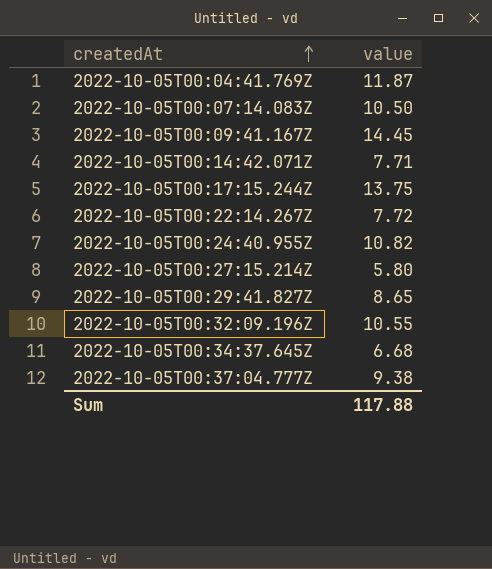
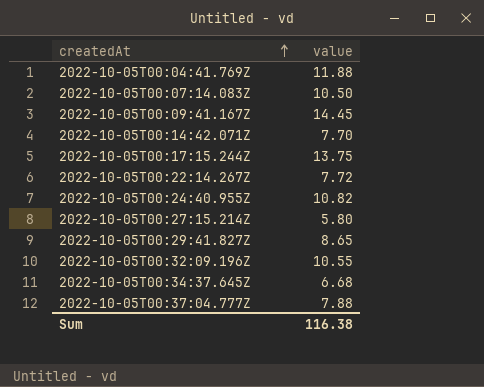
2022-10-05T00:04:41.769Z | value: 11.87 -> 11.88
2022-10-05T00:14:42.071Z | value: 7.71 -> 7.70
2022-10-05T00:37:04.777Z | value: 9.38 -> 7.88
Sum | value: 117.88 -> 116.38

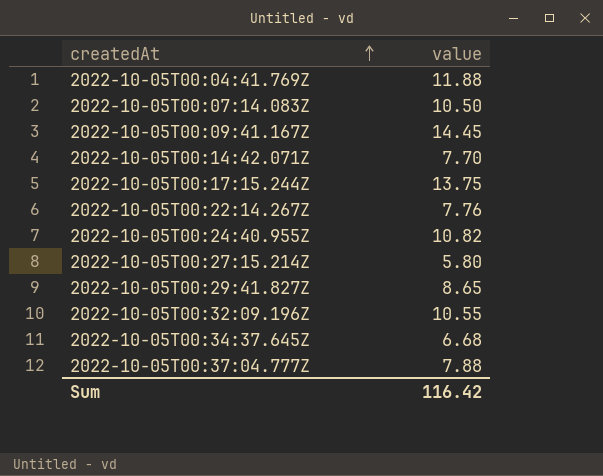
2022-10-05T00:22:14.267Z | value: 7.72 -> 7.76
Sum | value: 116.38 -> 116.42

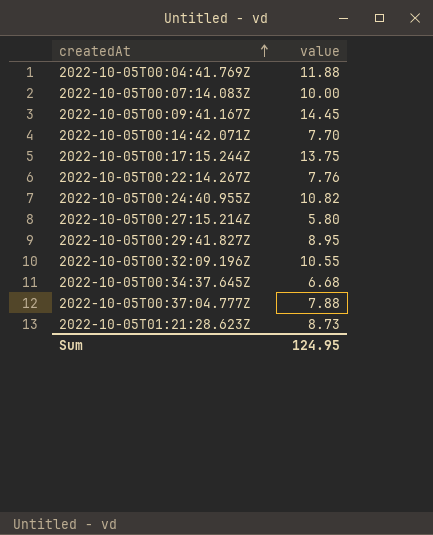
2022-10-05T00:07:14.083Z | value: 10.50 -> 10.00
2022-10-05T00:29:41.827Z | value: 8.65 -> 8.95
row 2022-10-05T01:21:28.623Z: none -> 8.73
Sum | value: 116.42 -> 124.95

